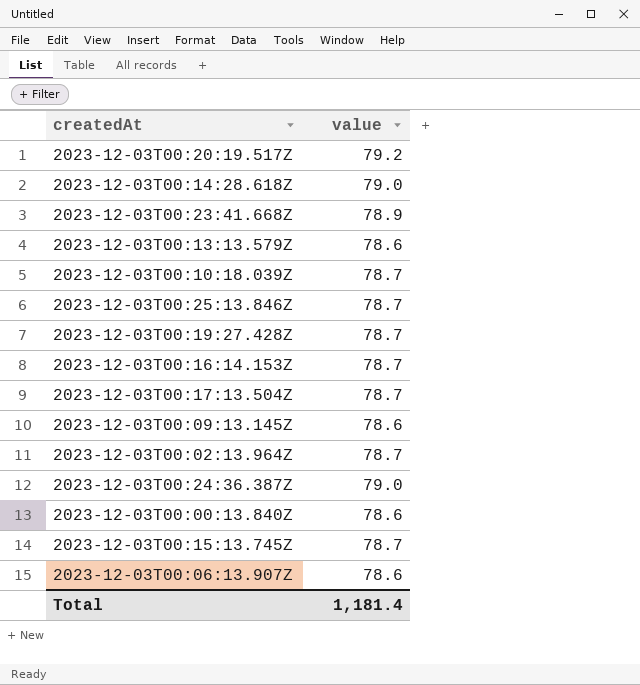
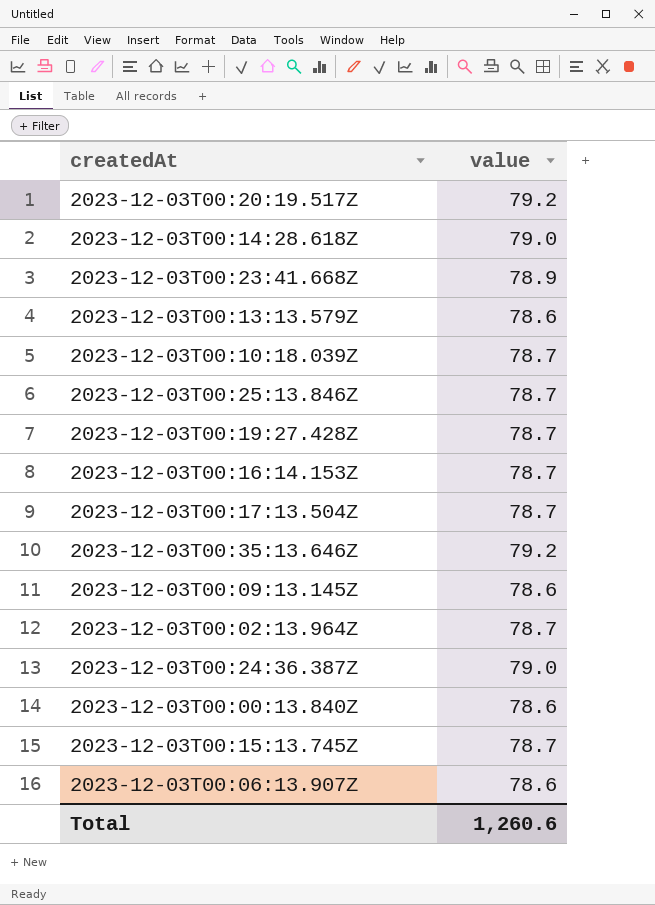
row 2023-12-03T00:35:13.646Z: none -> 79.2
Total | value: 1,181.4 -> 1,260.6

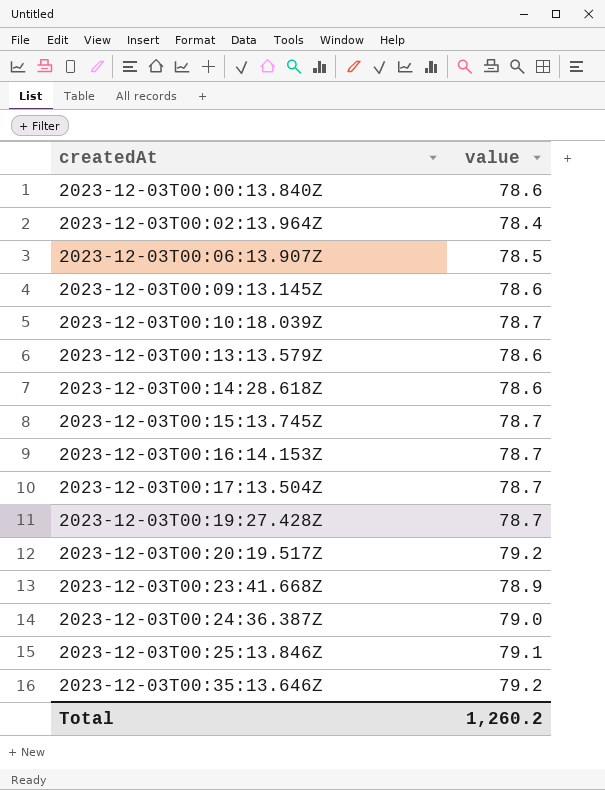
row order: none -> createdAt ascending
2023-12-03T00:02:13.964Z | value: 78.7 -> 78.4
2023-12-03T00:06:13.907Z | value: 78.6 -> 78.5
2023-12-03T00:14:28.618Z | value: 79.0 -> 78.6
2023-12-03T00:25:13.846Z | value: 78.7 -> 79.1
Total | value: 1,260.6 -> 1,260.2

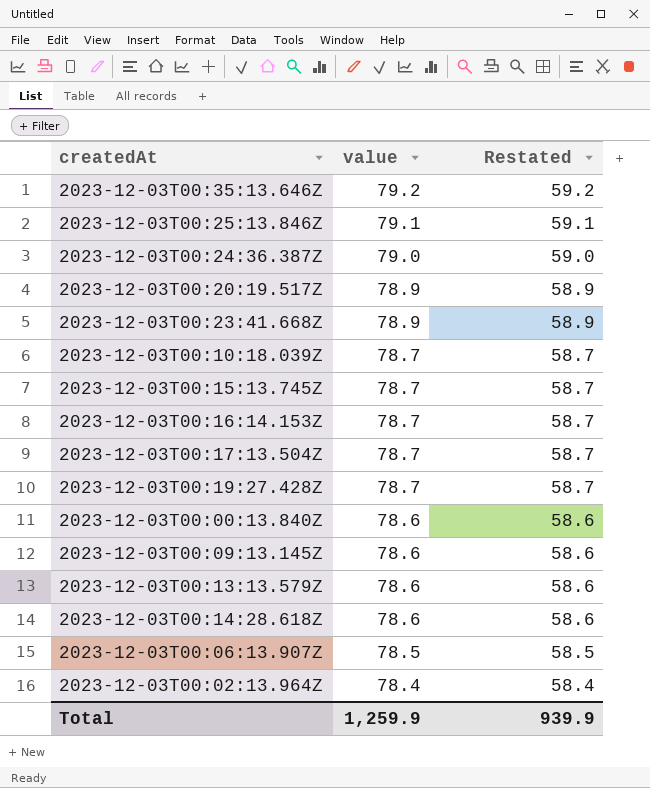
row order: createdAt ascending -> value descending
column Restated | formula: none -> [value] - 20
2023-12-03T00:20:19.517Z | value: 79.2 -> 78.9
Total | value: 1,260.2 -> 1,259.9

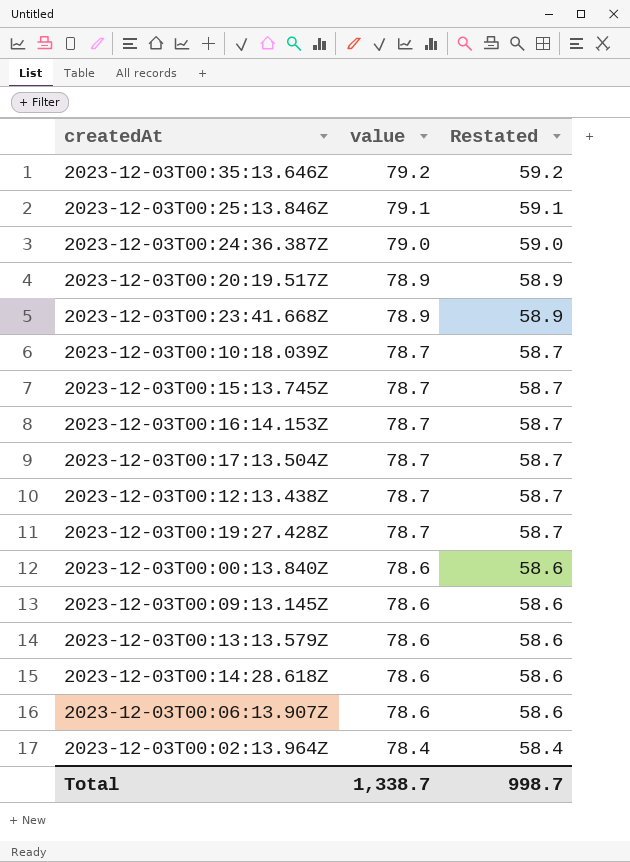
row 2023-12-03T00:12:13.438Z: none -> 78.7 | 58.7
2023-12-03T00:06:13.907Z | value: 78.5 -> 78.6
2023-12-03T00:06:13.907Z | Restated: 58.5 -> 58.6
Total | value: 1,259.9 -> 1,338.7
Total | Restated: 939.9 -> 998.7

